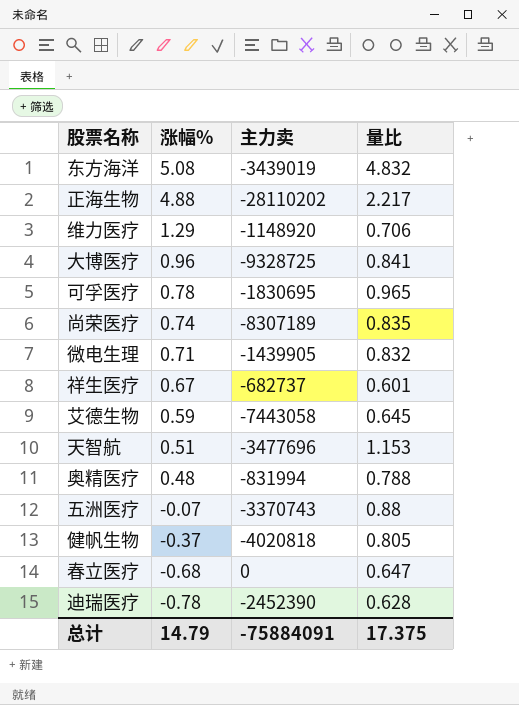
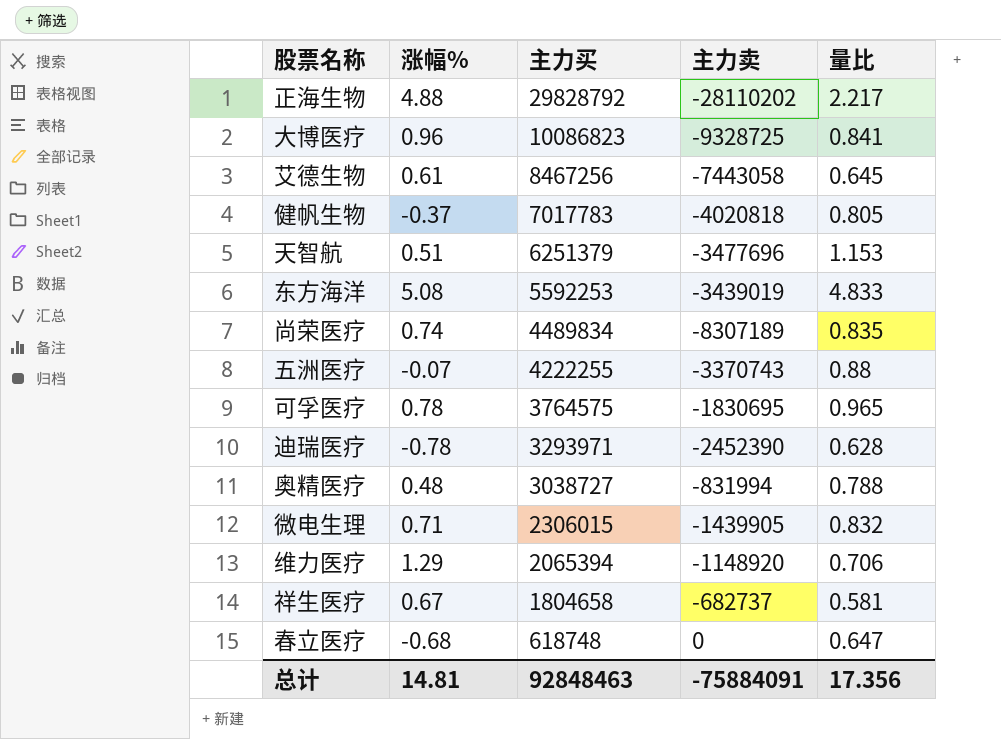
row order: 涨幅% descending -> 主力买 descending
column 主力买 | position: none -> 3
艾德生物 | 涨幅%: 0.59 -> 0.61
东方海洋 | 量比: 4.832 -> 4.833
祥生医疗 | 量比: 0.601 -> 0.581
总计 | 涨幅%: 14.79 -> 14.81
总计 | 量比: 17.375 -> 17.356

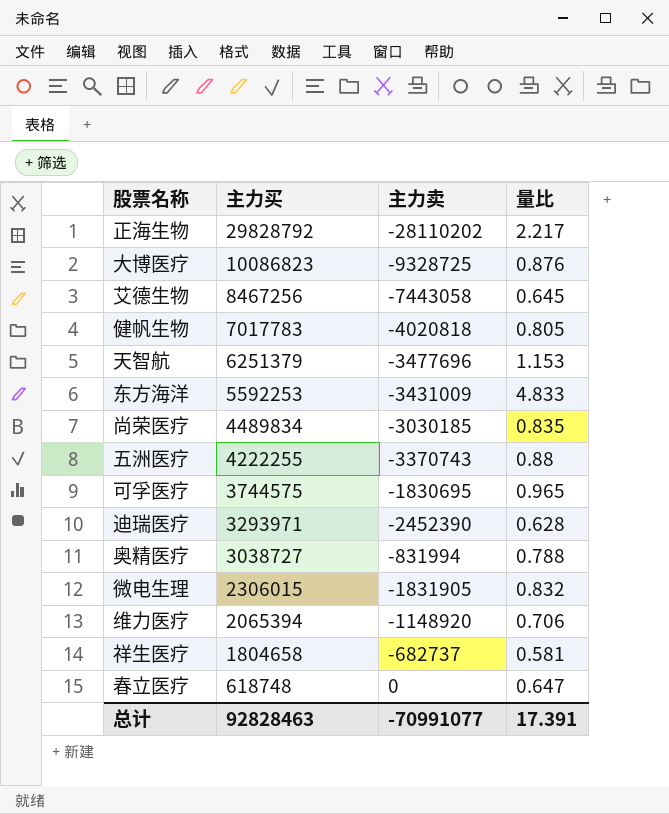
column 涨幅% | position: 2 -> none
大博医疗 | 量比: 0.841 -> 0.876
东方海洋 | 主力卖: -3439019 -> -3431009
尚荣医疗 | 主力卖: -8307189 -> -3030185
可孚医疗 | 主力买: 3764575 -> 3744575
微电生理 | 主力卖: -1439905 -> -1831905
总计 | 主力买: 92848463 -> 92828463
总计 | 主力卖: -75884091 -> -70991077
总计 | 量比: 17.356 -> 17.391

